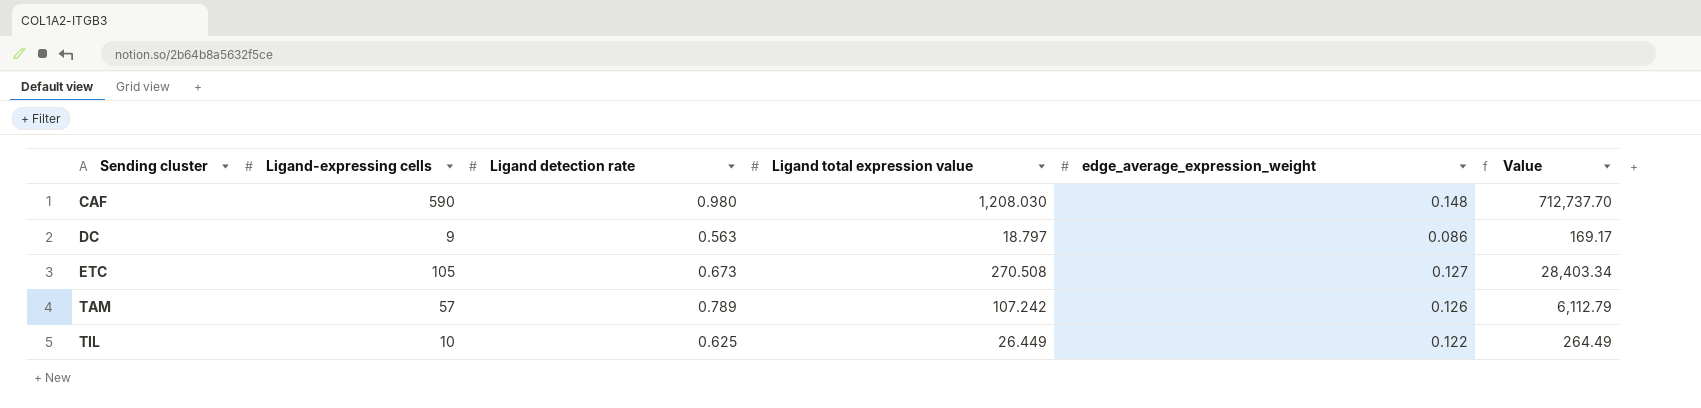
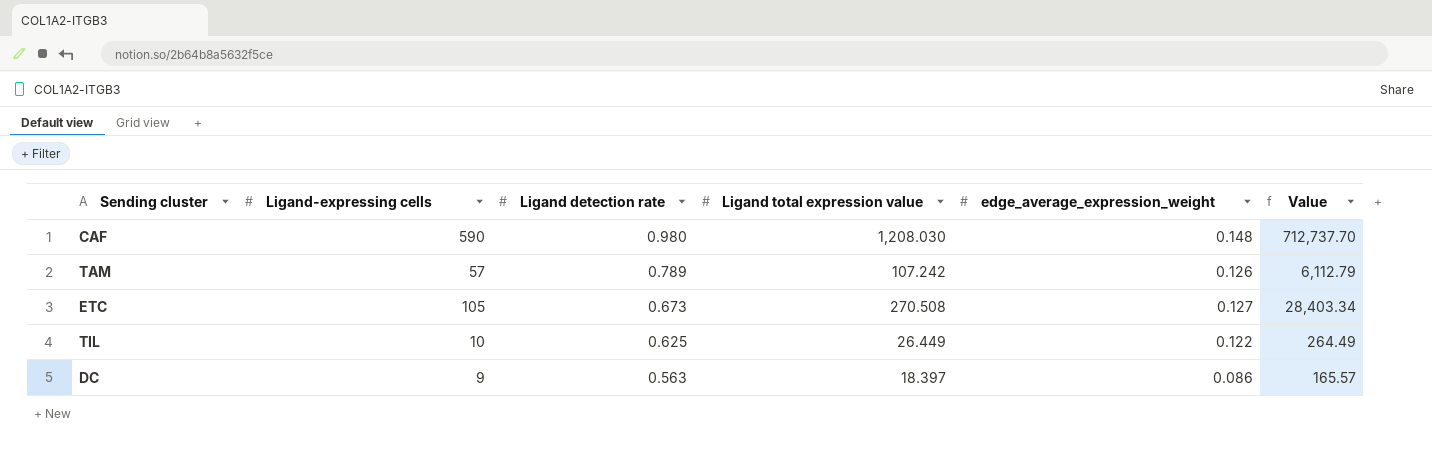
row order: Sending cluster ascending -> Ligand detection rate descending
DC | Ligand total expression value: 18.797 -> 18.397
DC | Value: 169.17 -> 165.57

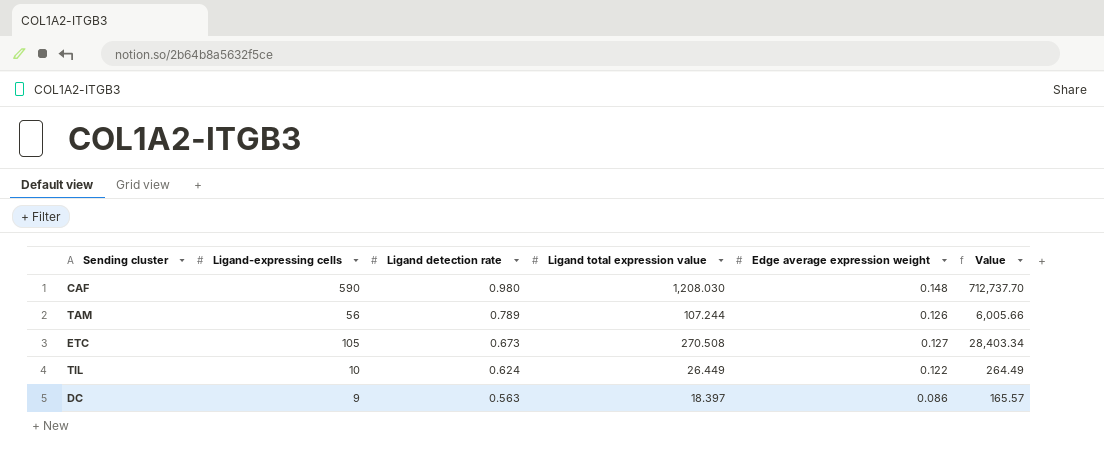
column name: edge_average_expression_weight -> Edge average expression weight
TAM | Ligand-expressing cells: 57 -> 56
TAM | Ligand total expression value: 107.242 -> 107.244
TAM | Value: 6,112.79 -> 6,005.66
TIL | Ligand detection rate: 0.625 -> 0.624

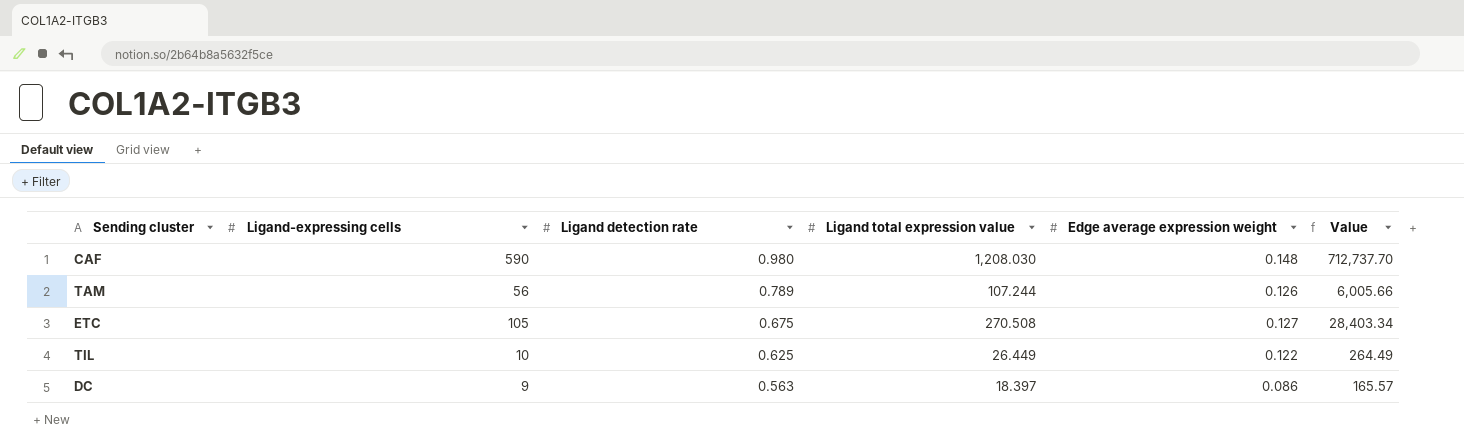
ETC | Ligand detection rate: 0.673 -> 0.675
TIL | Ligand detection rate: 0.624 -> 0.625

